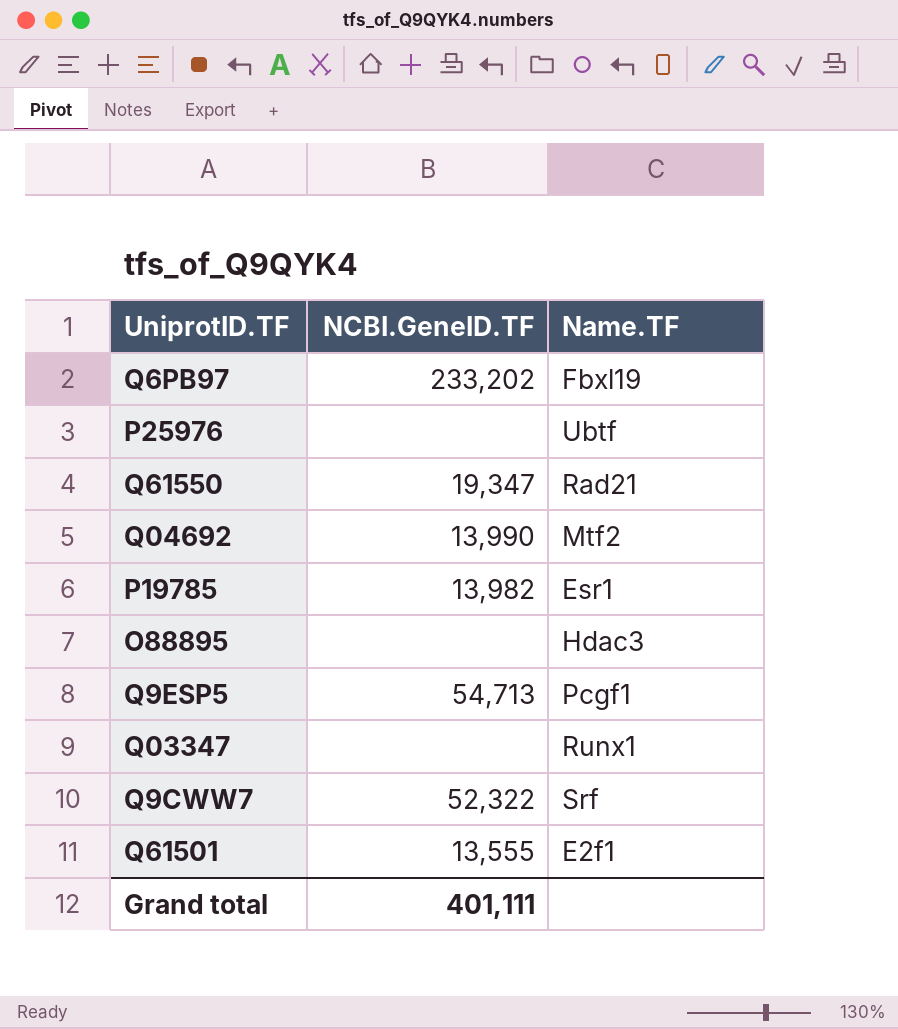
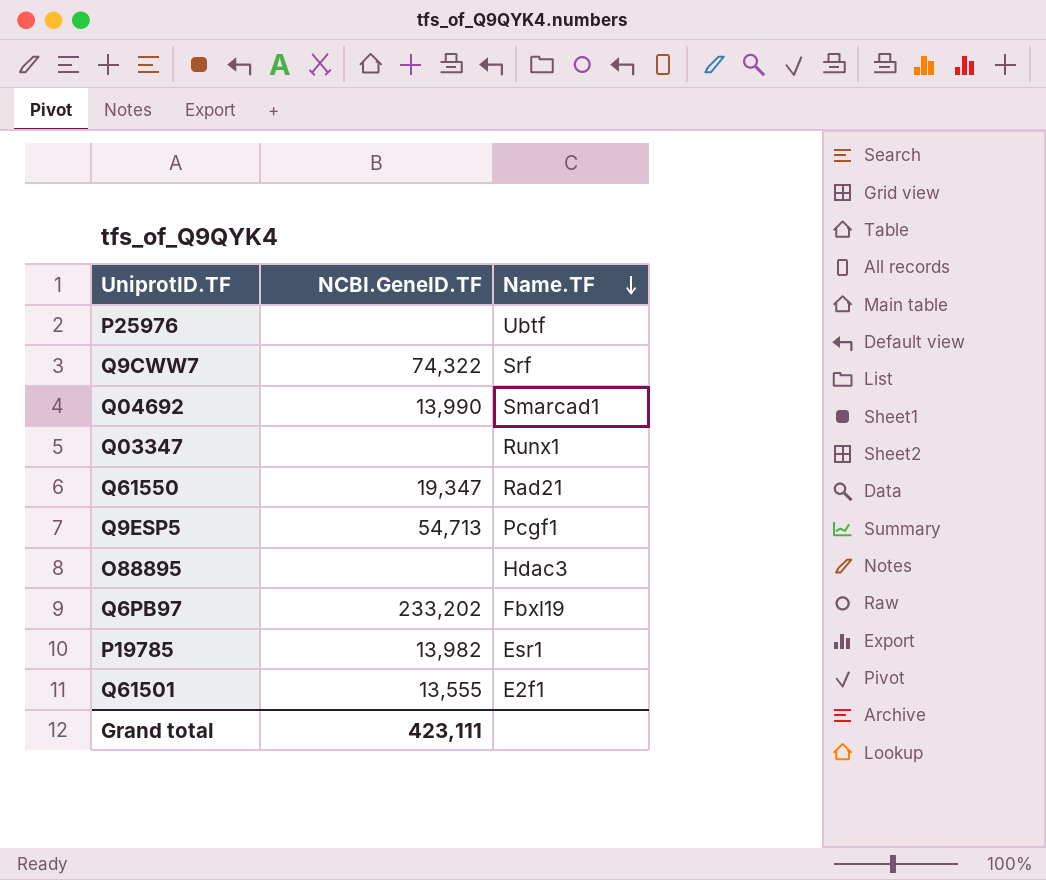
row order: none -> Name.TF descending
Q9CWW7 | NCBI.GeneID.TF: 52,322 -> 74,322
Q04692 | Name.TF: Mtf2 -> Smarcad1
Grand total | NCBI.GeneID.TF: 401,111 -> 423,111

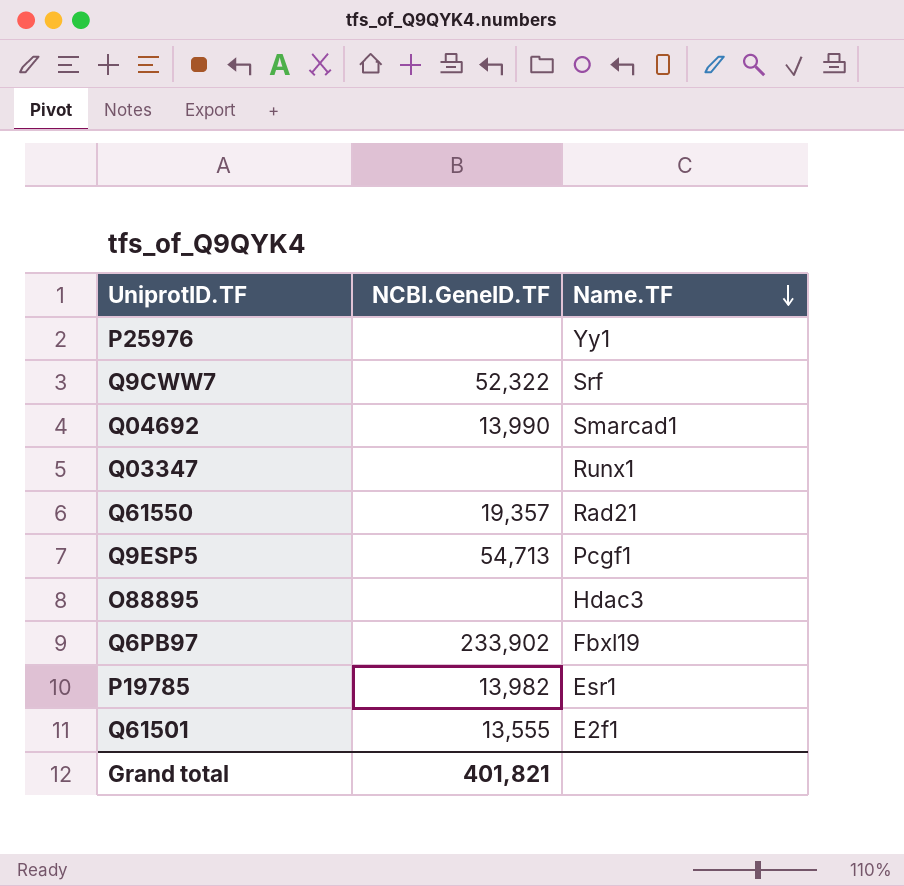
P25976 | Name.TF: Ubtf -> Yy1
Q9CWW7 | NCBI.GeneID.TF: 74,322 -> 52,322
Q61550 | NCBI.GeneID.TF: 19,347 -> 19,357
Q6PB97 | NCBI.GeneID.TF: 233,202 -> 233,902
Grand total | NCBI.GeneID.TF: 423,111 -> 401,821

